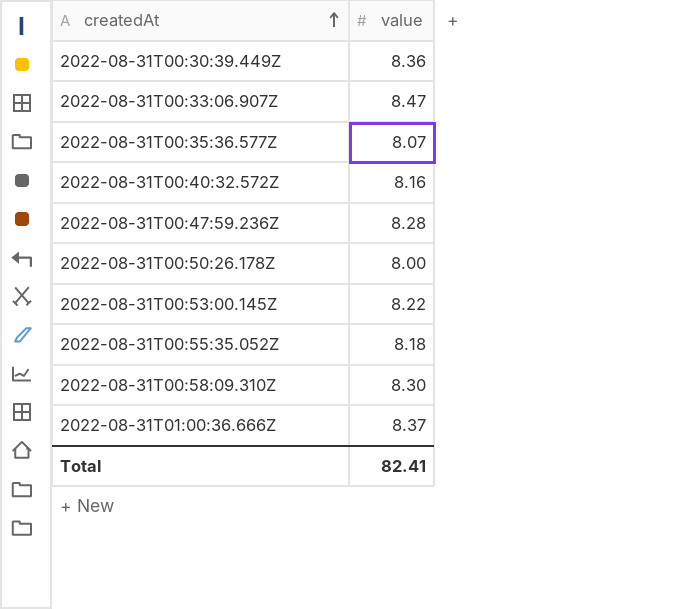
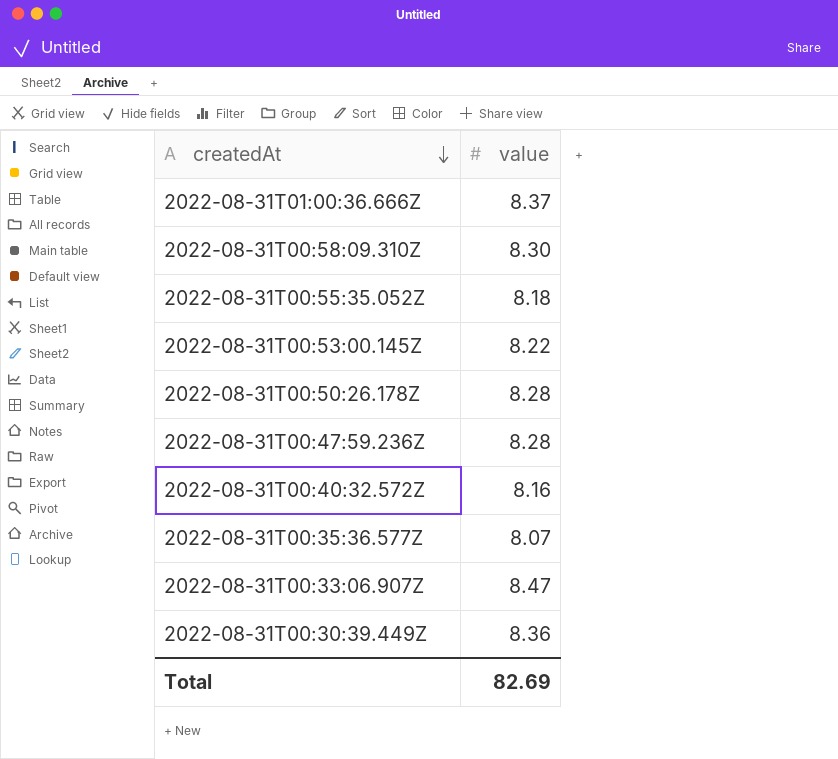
row order: createdAt ascending -> createdAt descending
2022-08-31T00:50:26.178Z | value: 8.00 -> 8.28
Total | value: 82.41 -> 82.69

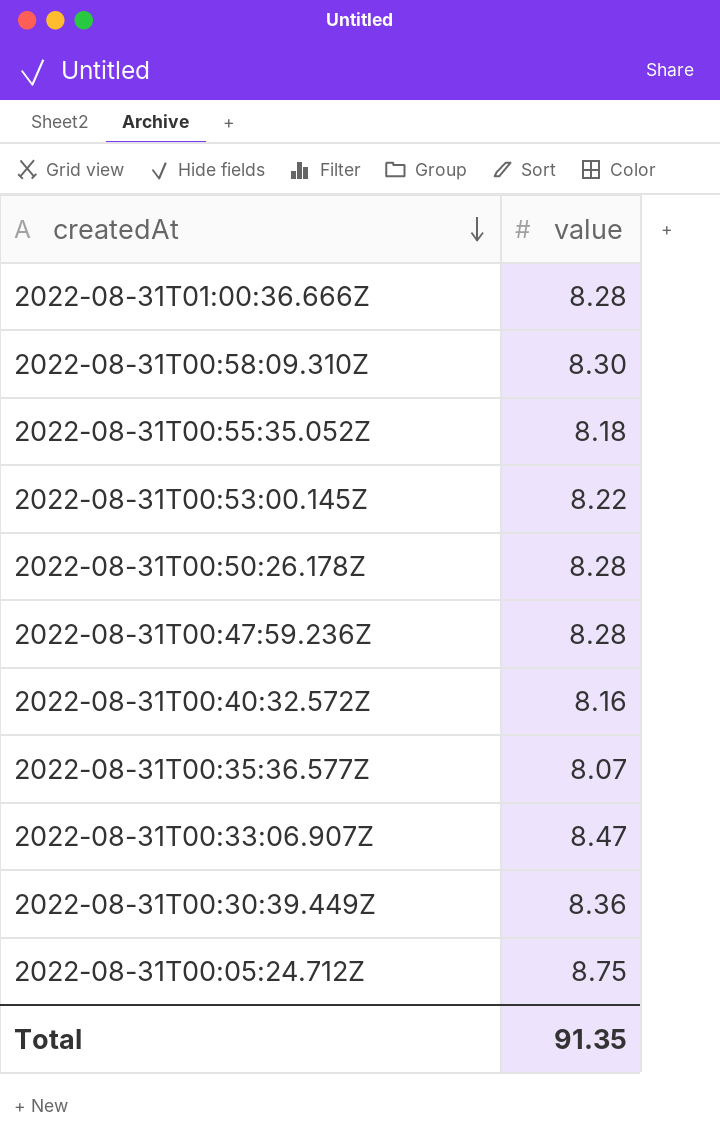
2022-08-31T01:00:36.666Z | value: 8.37 -> 8.28
row 2022-08-31T00:05:24.712Z: none -> 8.75
Total | value: 82.69 -> 91.35

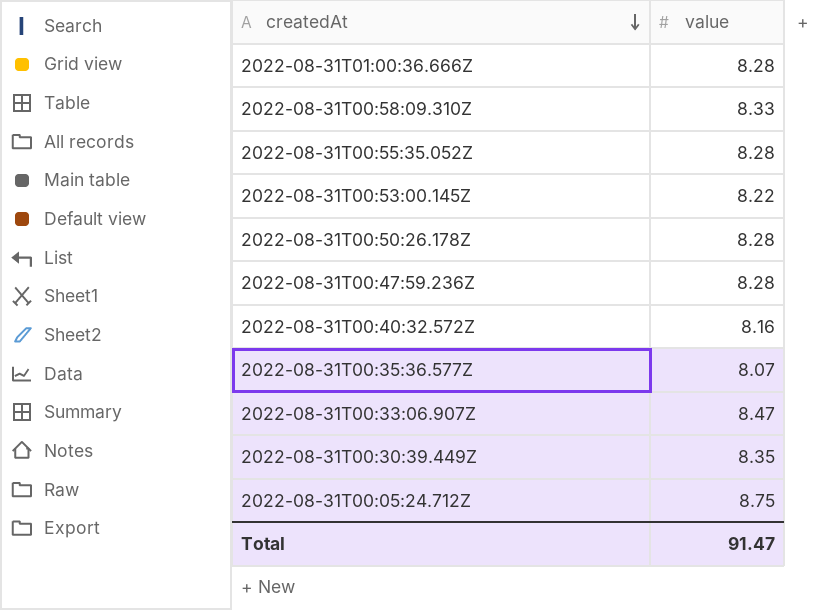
2022-08-31T00:58:09.310Z | value: 8.30 -> 8.33
2022-08-31T00:55:35.052Z | value: 8.18 -> 8.28
2022-08-31T00:30:39.449Z | value: 8.36 -> 8.35
Total | value: 91.35 -> 91.47

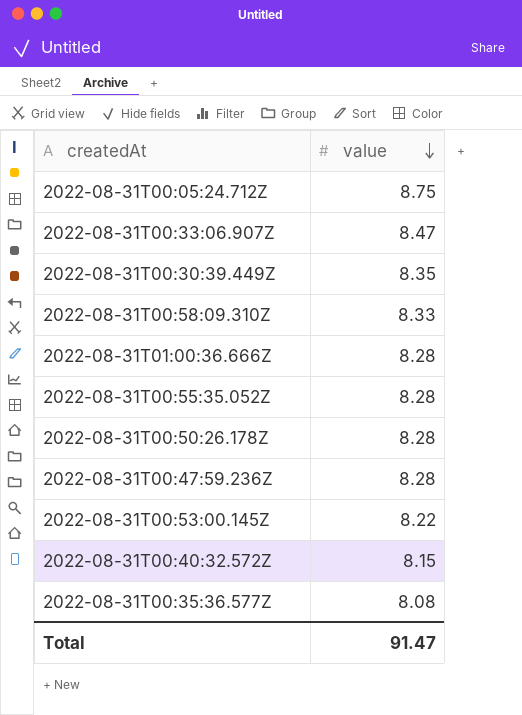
row order: createdAt descending -> value descending
2022-08-31T00:40:32.572Z | value: 8.16 -> 8.15
2022-08-31T00:35:36.577Z | value: 8.07 -> 8.08

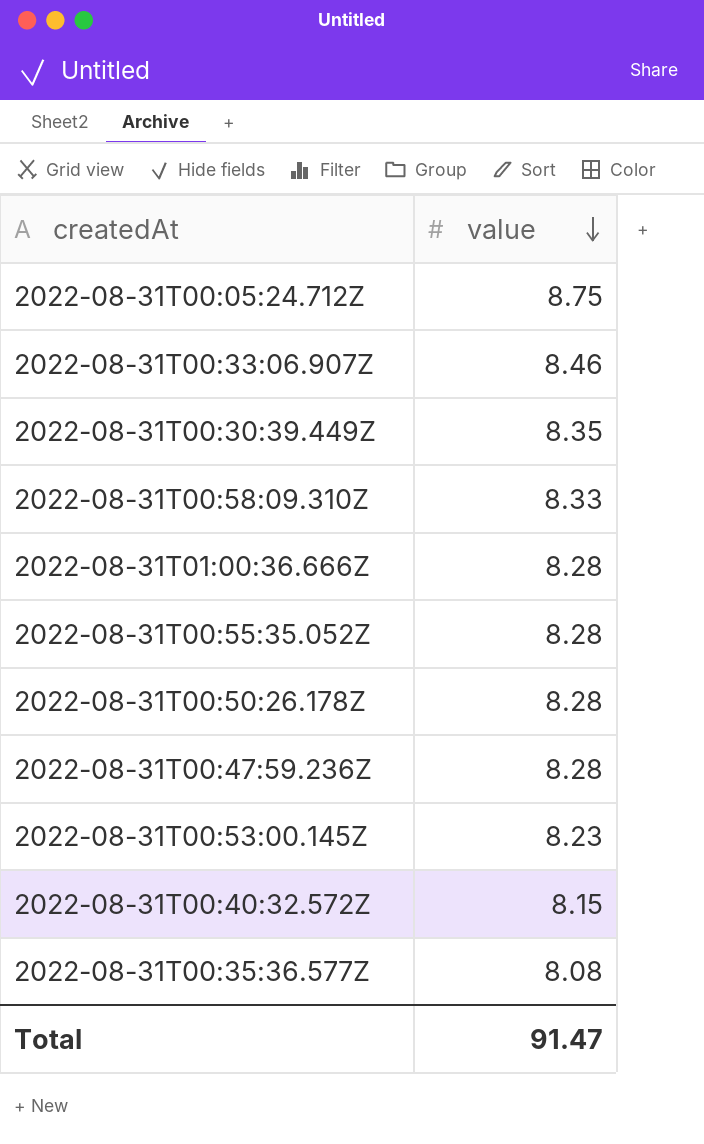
2022-08-31T00:33:06.907Z | value: 8.47 -> 8.46
2022-08-31T00:53:00.145Z | value: 8.22 -> 8.23

